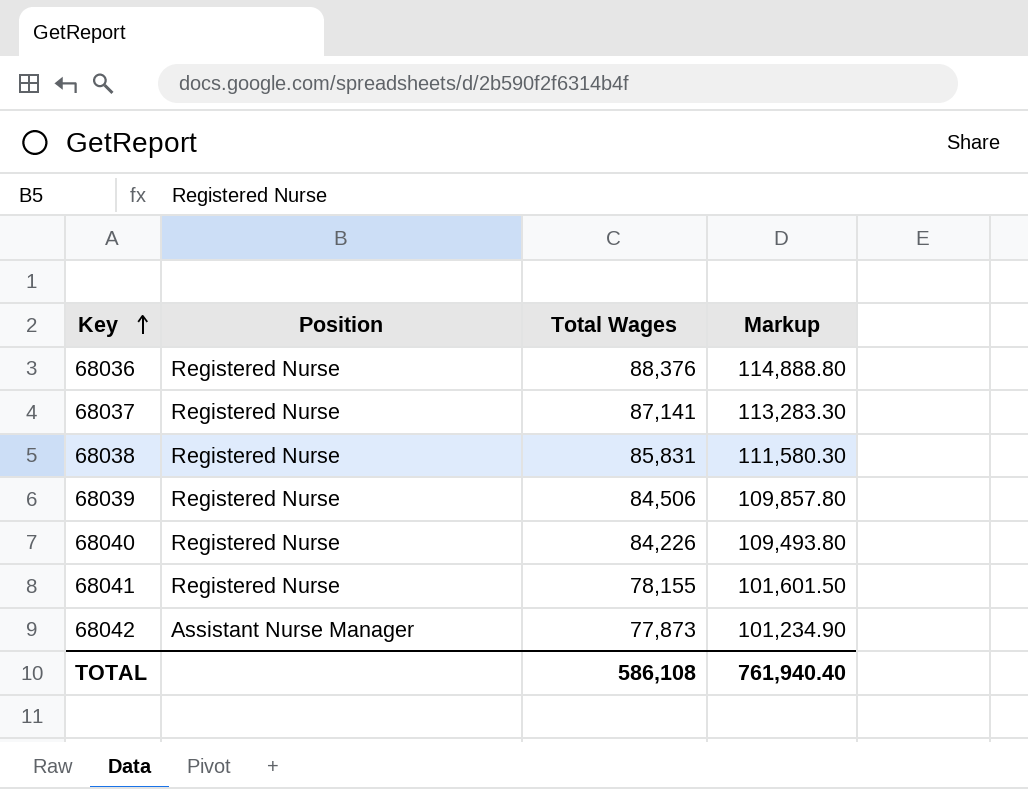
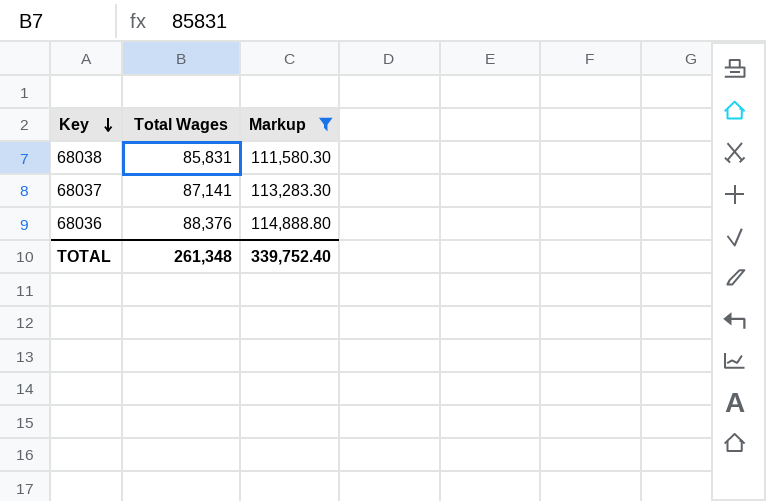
filter: none -> Markup >= 111,580.30
row order: Key ascending -> Key descending
column Position | position: 2 -> none
TOTAL | Total Wages: 586,108 -> 261,348
TOTAL | Markup: 761,940.40 -> 339,752.40

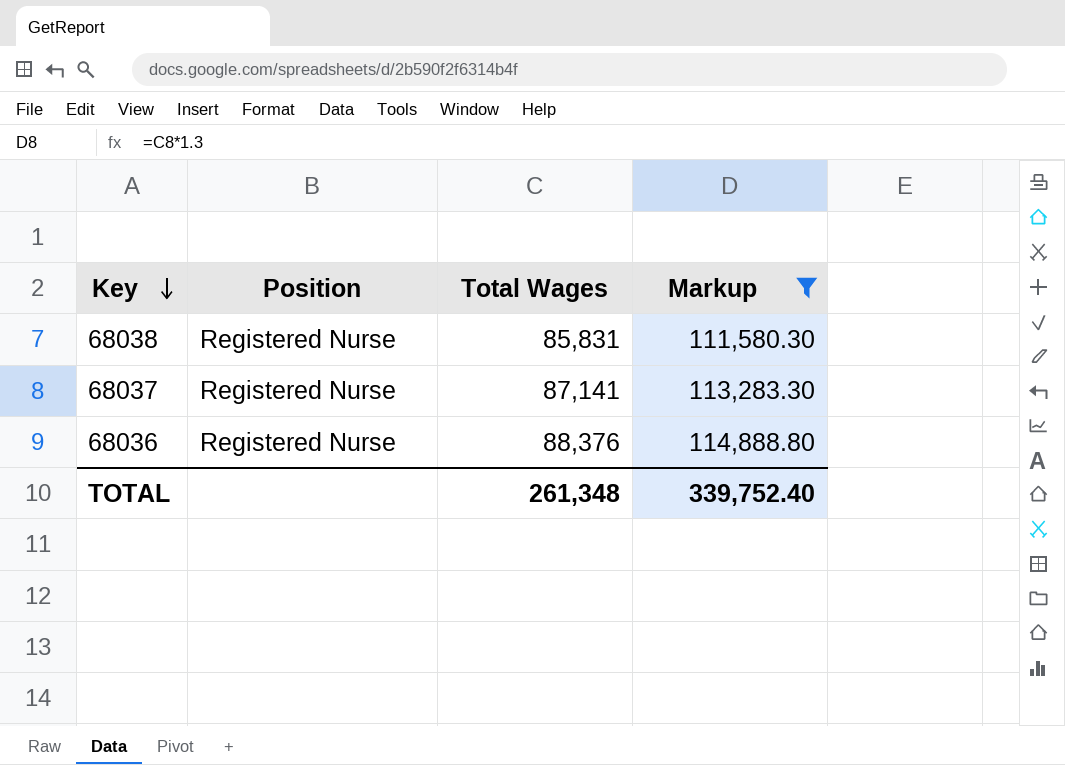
column Position | position: none -> 2

